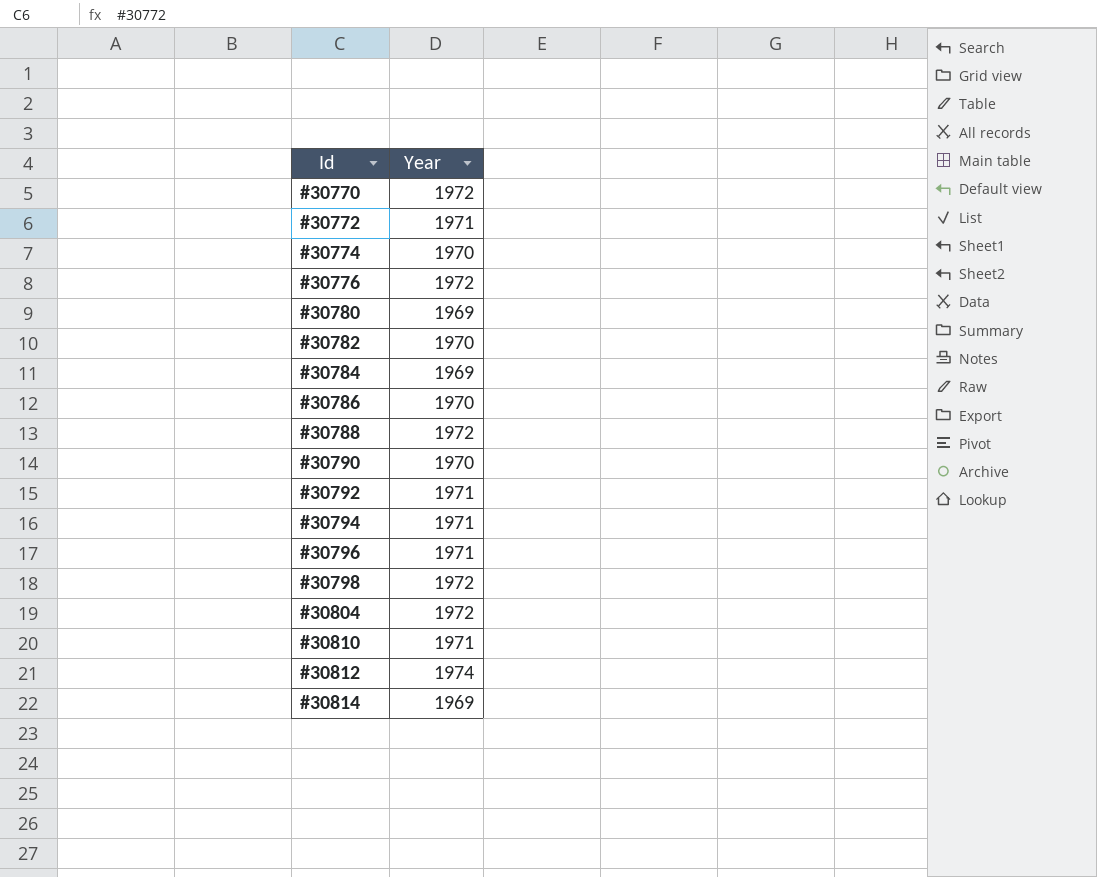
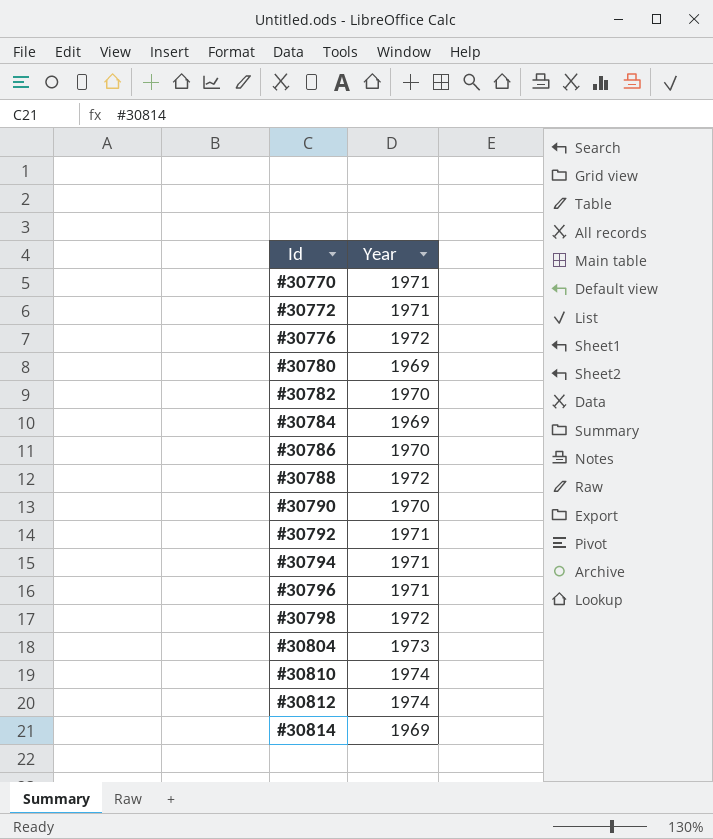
row #30774: 1970 -> none
#30770 | Year: 1972 -> 1971
#30804 | Year: 1972 -> 1973
#30810 | Year: 1971 -> 1974

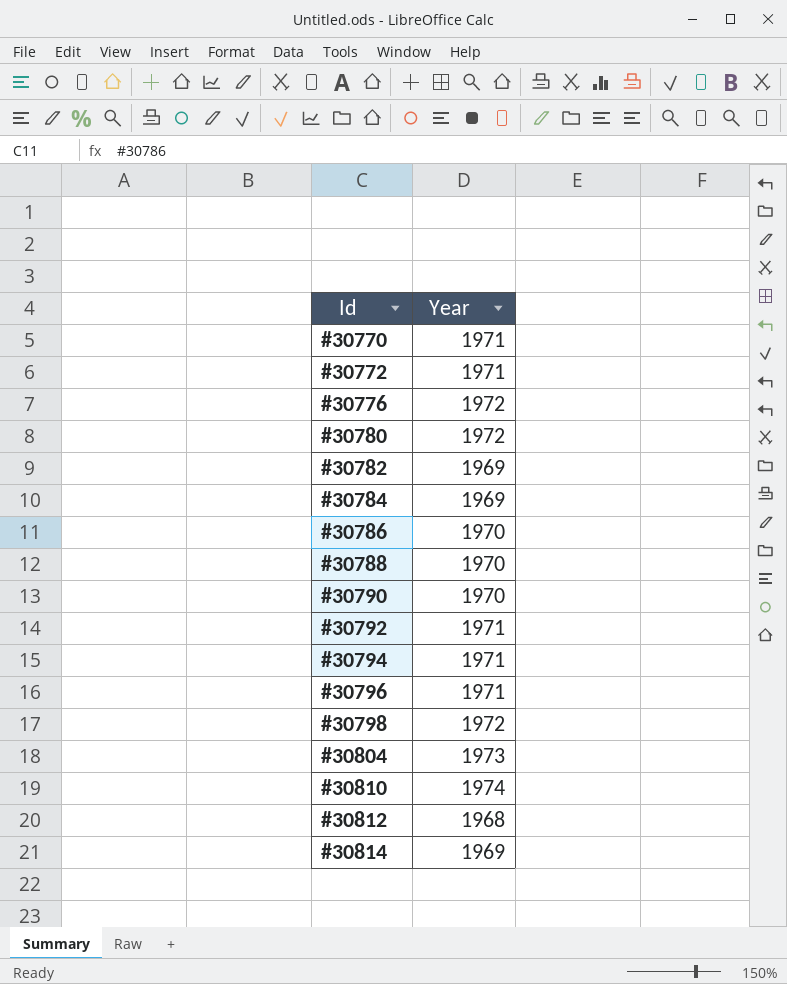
#30780 | Year: 1969 -> 1972
#30782 | Year: 1970 -> 1969
#30788 | Year: 1972 -> 1970
#30812 | Year: 1974 -> 1968

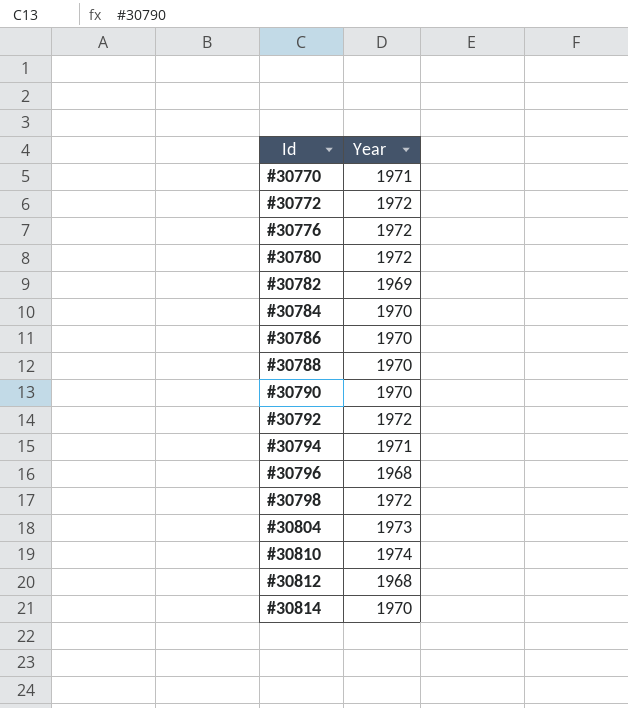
#30772 | Year: 1971 -> 1972
#30784 | Year: 1969 -> 1970
#30792 | Year: 1971 -> 1972
#30796 | Year: 1971 -> 1968
#30814 | Year: 1969 -> 1970

